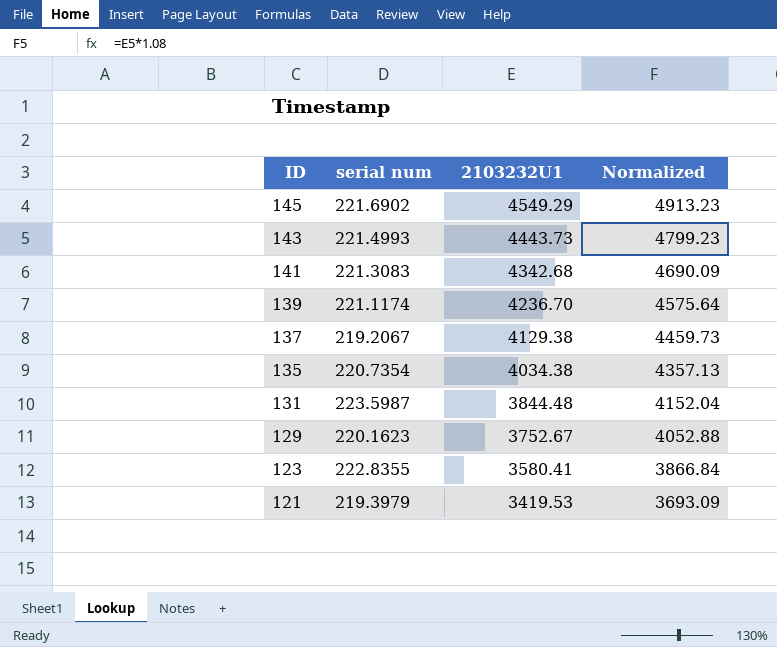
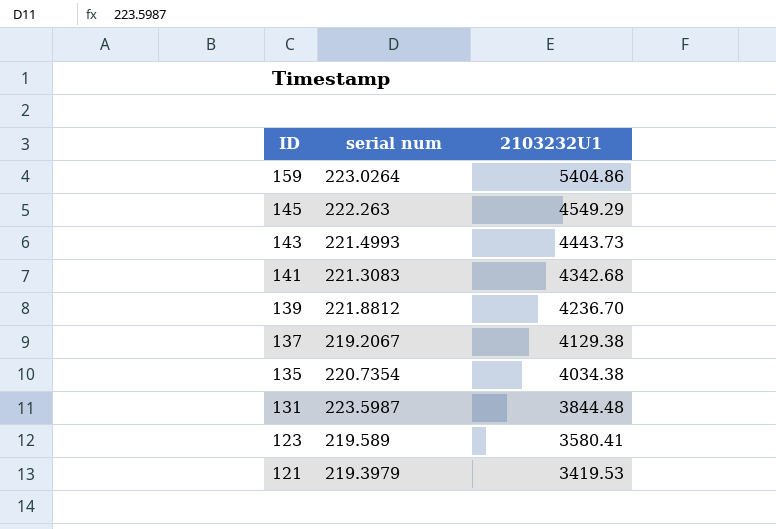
column Normalized | formula: [2103232U1] * 1.08 -> none
row 129: 220.1623 | 3752.67 | 4052.88 -> none
row 159: none -> 223.0264 | 5404.86
145 | serial num: 221.6902 -> 222.263
139 | serial num: 221.1174 -> 221.8812
123 | serial num: 222.8355 -> 219.589

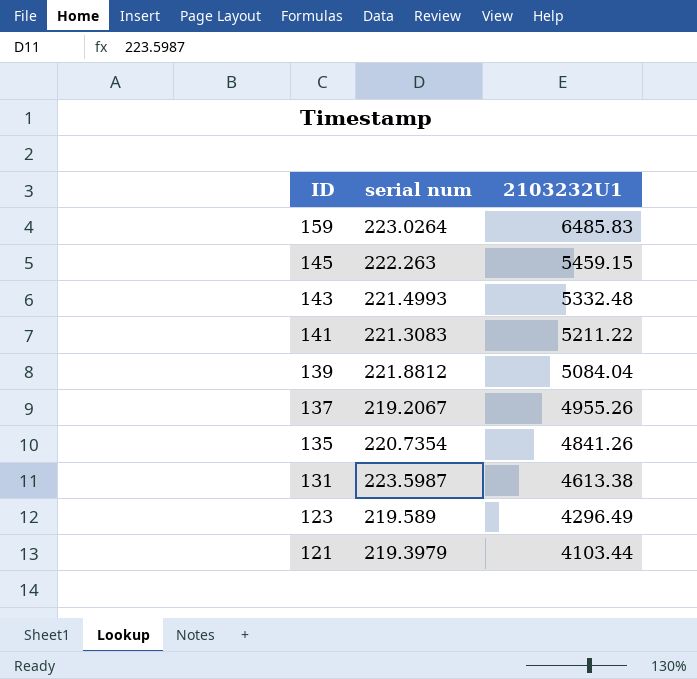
159 | 2103232U1: 5404.86 -> 6485.83
145 | 2103232U1: 4549.29 -> 5459.15
143 | 2103232U1: 4443.73 -> 5332.48
141 | 2103232U1: 4342.68 -> 5211.22
139 | 2103232U1: 4236.70 -> 5084.04
137 | 2103232U1: 4129.38 -> 4955.26
135 | 2103232U1: 4034.38 -> 4841.26
131 | 2103232U1: 3844.48 -> 4613.38
123 | 2103232U1: 3580.41 -> 4296.49
121 | 2103232U1: 3419.53 -> 4103.44

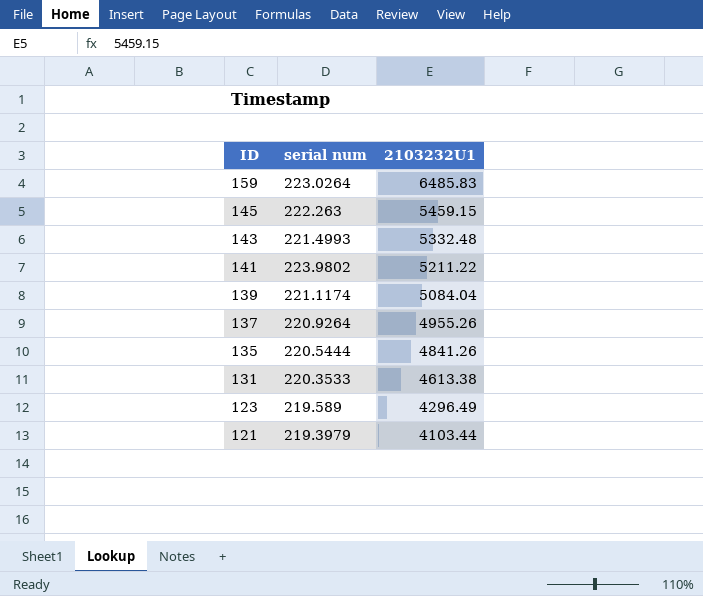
141 | serial num: 221.3083 -> 223.9802
139 | serial num: 221.8812 -> 221.1174
137 | serial num: 219.2067 -> 220.9264
135 | serial num: 220.7354 -> 220.5444
131 | serial num: 223.5987 -> 220.3533

